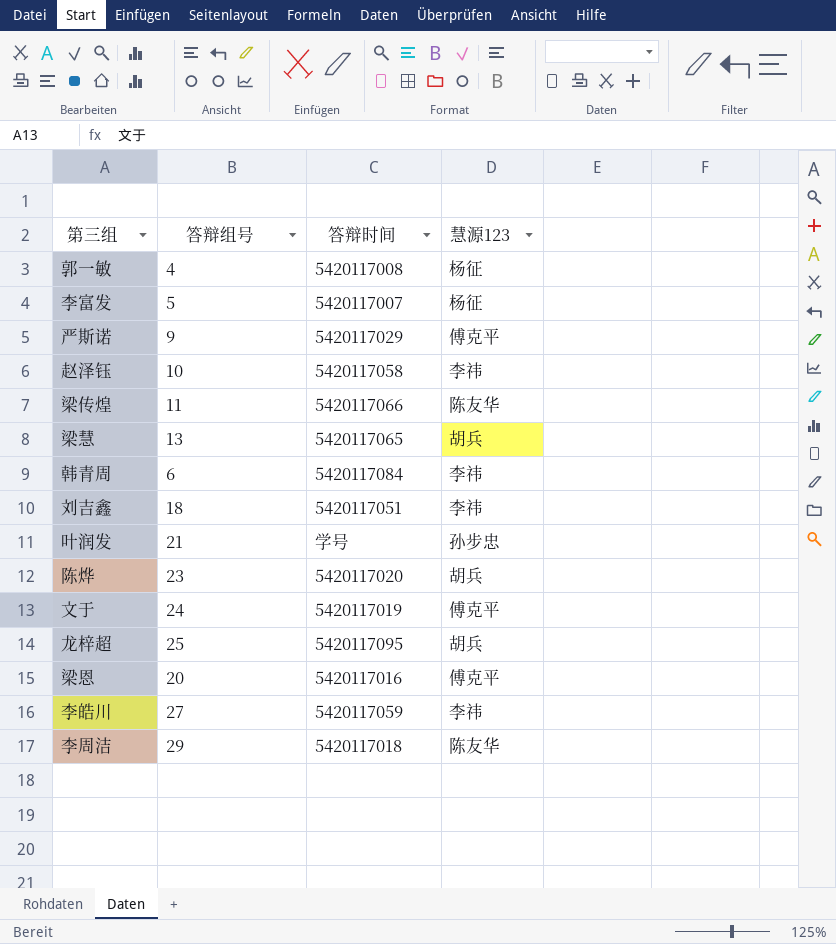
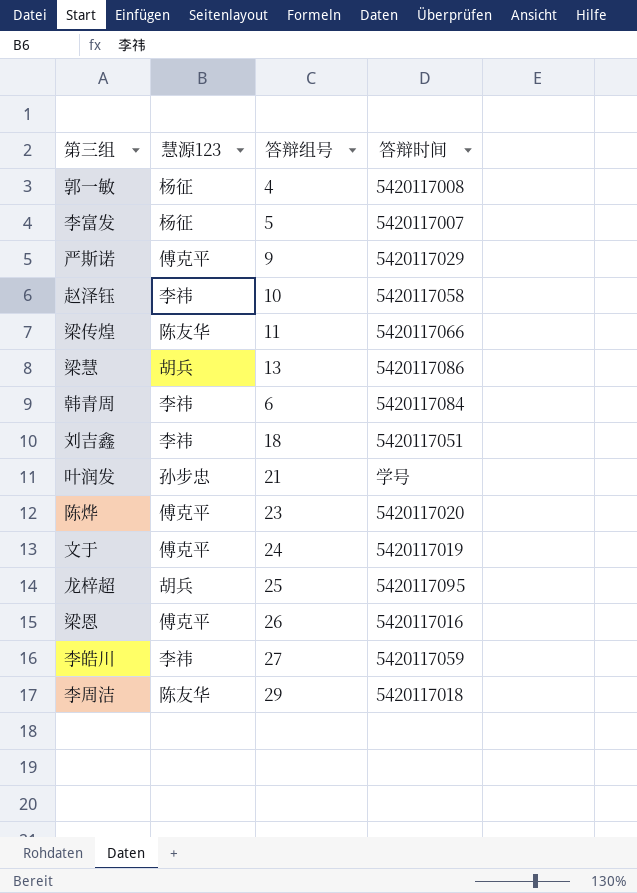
column 慧源123 | position: 4 -> 2
梁慧 | 答辩时间: 5420117065 -> 5420117086
陈烨 | 慧源123: 胡兵 -> 傅克平
梁恩 | 答辩组号: 20 -> 26

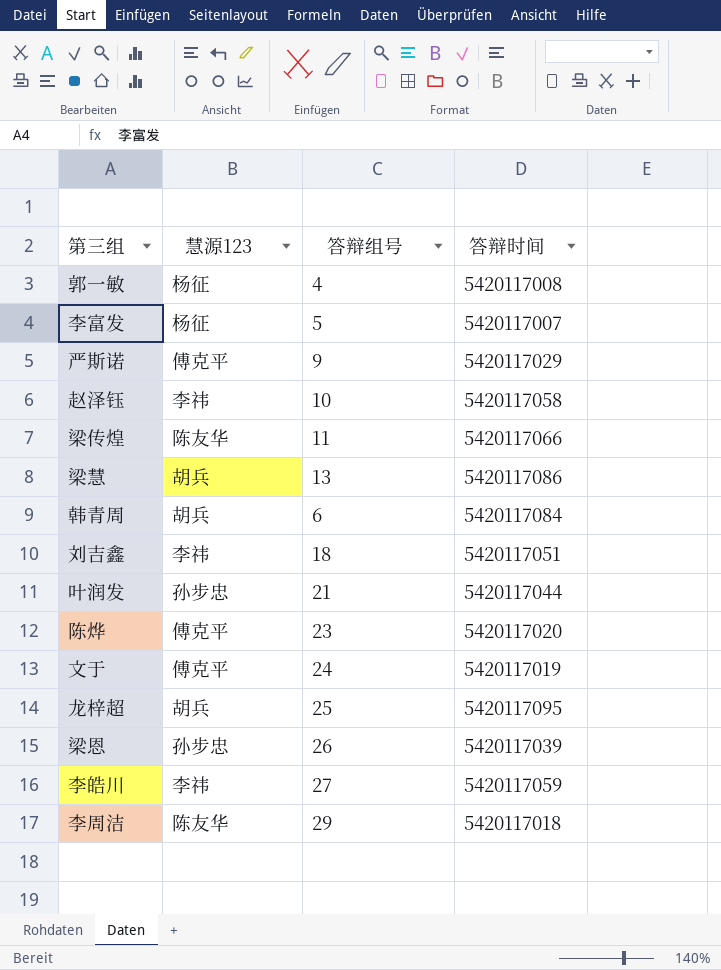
韩青周 | 慧源123: 李祎 -> 胡兵
叶润发 | 答辩时间: 学号 -> 5420117044
梁恩 | 慧源123: 傅克平 -> 孙步忠
梁恩 | 答辩时间: 5420117016 -> 5420117039

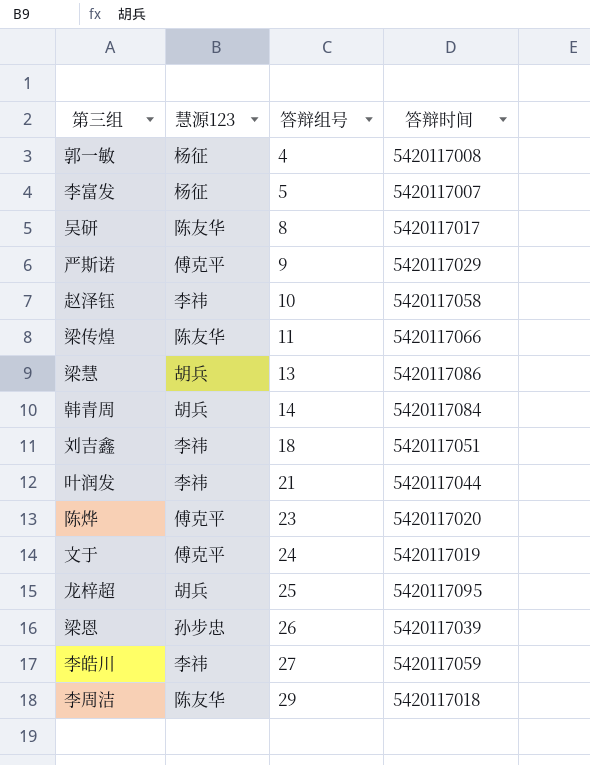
row 吴研: none -> 陈友华 | 8 | 5420117017
韩青周 | 答辩组号: 6 -> 14
叶润发 | 慧源123: 孙步忠 -> 李祎

